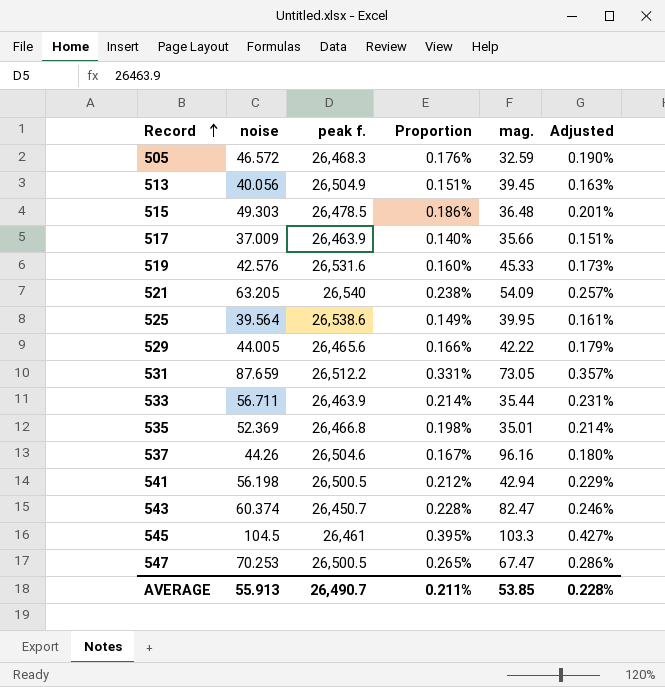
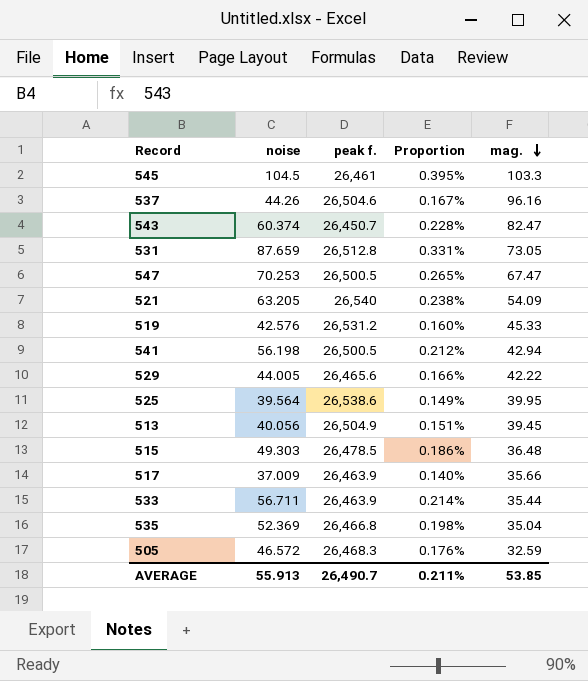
row order: Record ascending -> mag. descending
column Adjusted | formula: [Proportion] * 1.08 -> none
531 | peak f.: 26,512.2 -> 26,512.8
519 | peak f.: 26,531.6 -> 26,531.2
535 | mag.: 35.01 -> 35.04

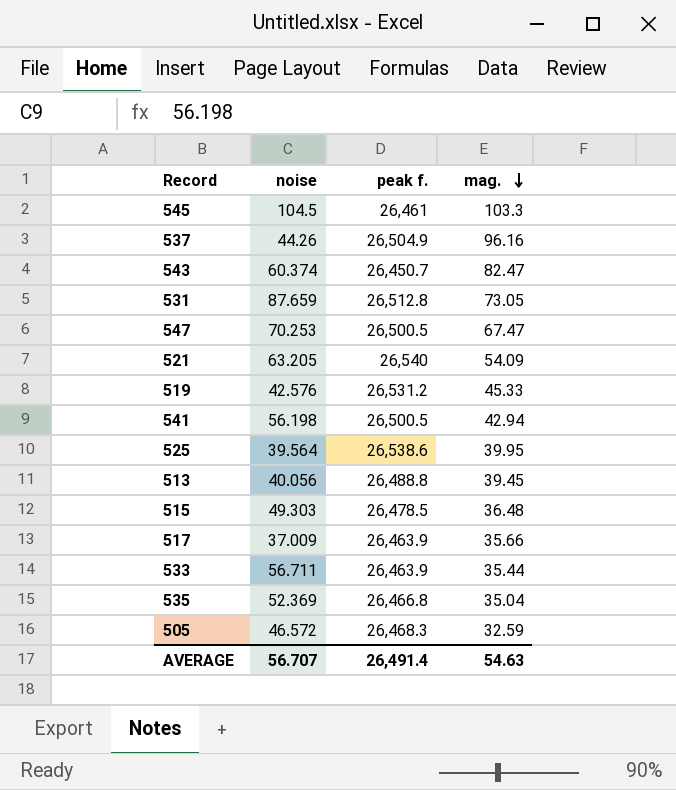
column Proportion | formula: [noise] / [peak f.] -> none
row 529: 44.005 | 26,465.6 | 0.166% | 42.22 -> none
537 | peak f.: 26,504.6 -> 26,504.9
513 | peak f.: 26,504.9 -> 26,488.8
AVERAGE | noise: 55.913 -> 56.707
AVERAGE | peak f.: 26,490.7 -> 26,491.4
AVERAGE | mag.: 53.85 -> 54.63

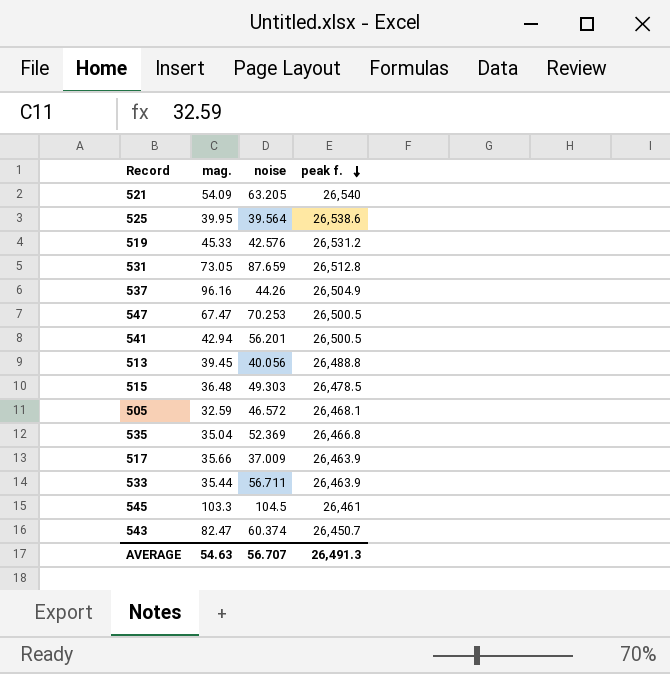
row order: mag. descending -> peak f. descending
column mag. | position: 4 -> 2
541 | noise: 56.198 -> 56.201
505 | peak f.: 26,468.3 -> 26,468.1
AVERAGE | peak f.: 26,491.4 -> 26,491.3

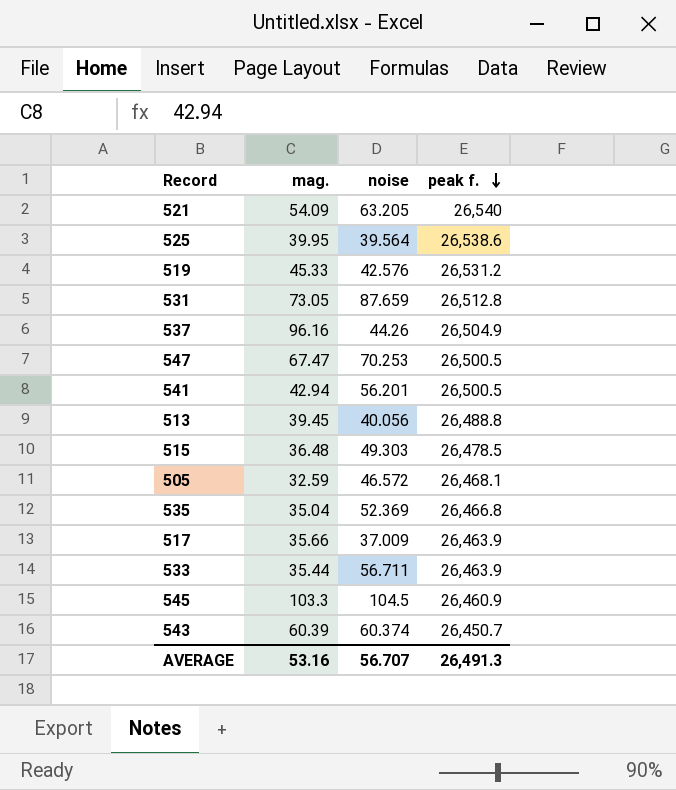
545 | peak f.: 26,461 -> 26,460.9
543 | mag.: 82.47 -> 60.39
AVERAGE | mag.: 54.63 -> 53.16

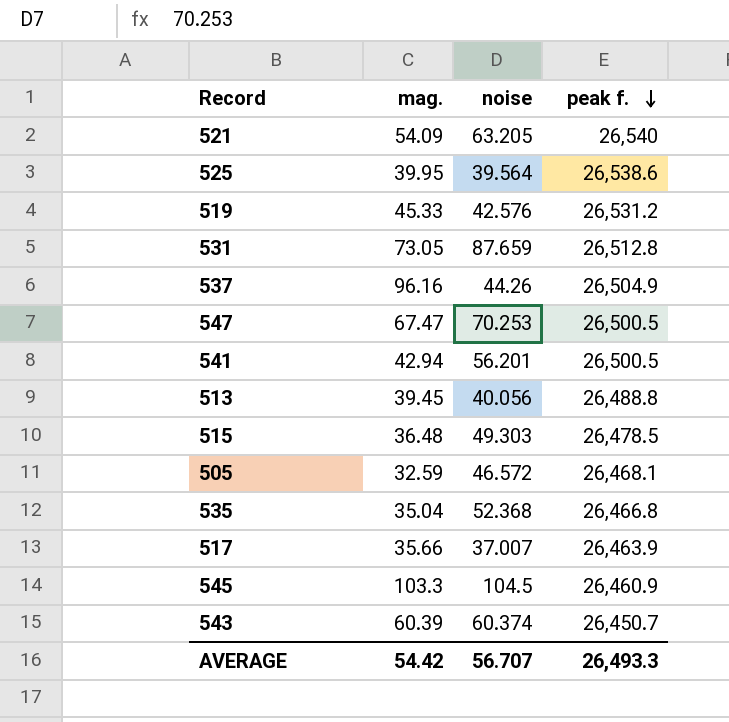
row 533: 35.44 | 56.711 | 26,463.9 -> none
535 | noise: 52.369 -> 52.368
517 | noise: 37.009 -> 37.007
AVERAGE | mag.: 53.16 -> 54.42
AVERAGE | peak f.: 26,491.3 -> 26,493.3

